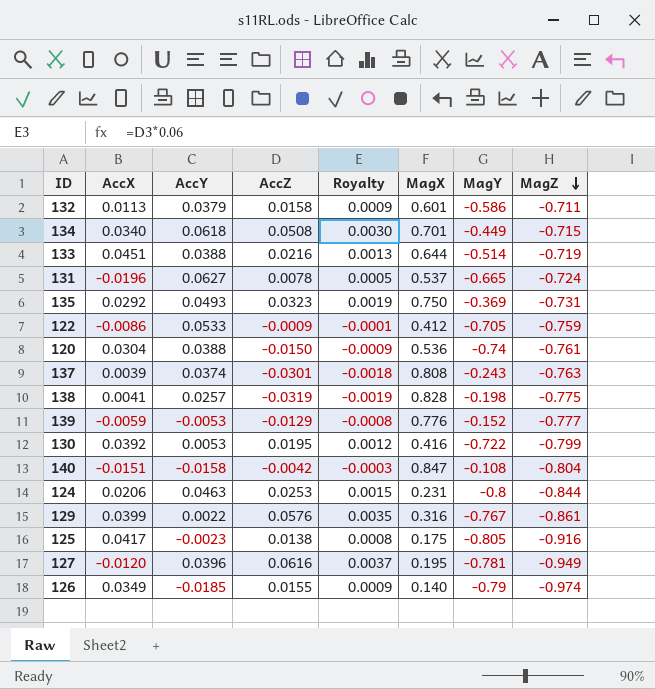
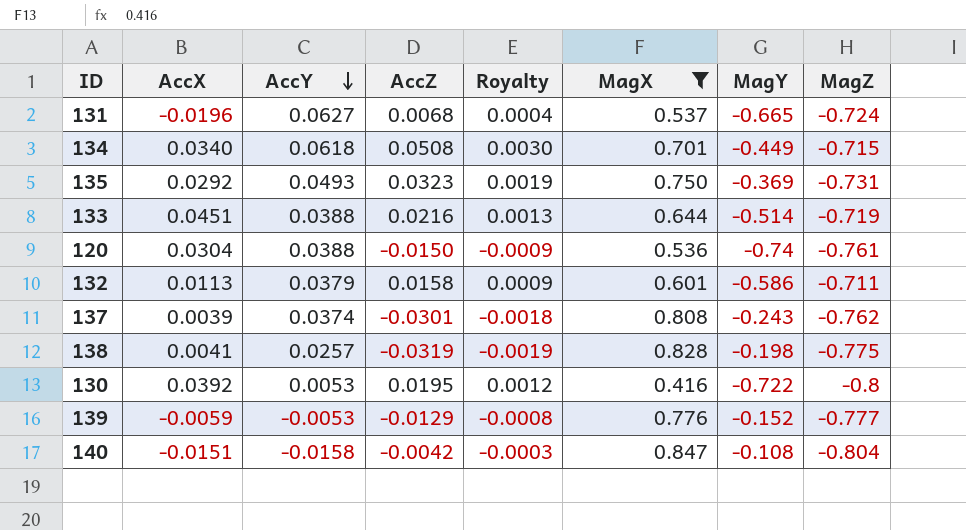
filter: none -> MagX >= 0.416
row order: MagZ descending -> AccY descending
131 | AccZ: 0.0078 -> 0.0068
131 | Royalty: 0.0005 -> 0.0004
137 | MagZ: -0.763 -> -0.762
130 | MagZ: -0.799 -> -0.8

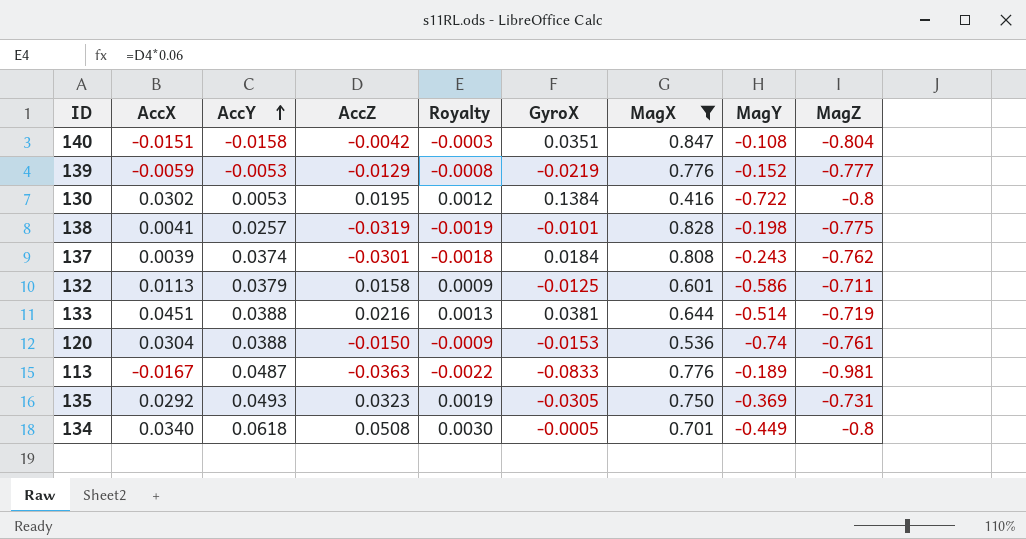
row order: AccY descending -> AccY ascending
column GyroX | position: none -> 6
row 131: -0.0196 | 0.0627 | 0.0068 | 0.0004 | 0.537 | -0.665 | -0.724 -> none
130 | AccX: 0.0392 -> 0.0302
row 113: none -> -0.0167 | 0.0487 | -0.0363 | -0.0022 | -0.0833 | 0.776 | -0.189 | -0.981
134 | MagZ: -0.715 -> -0.8

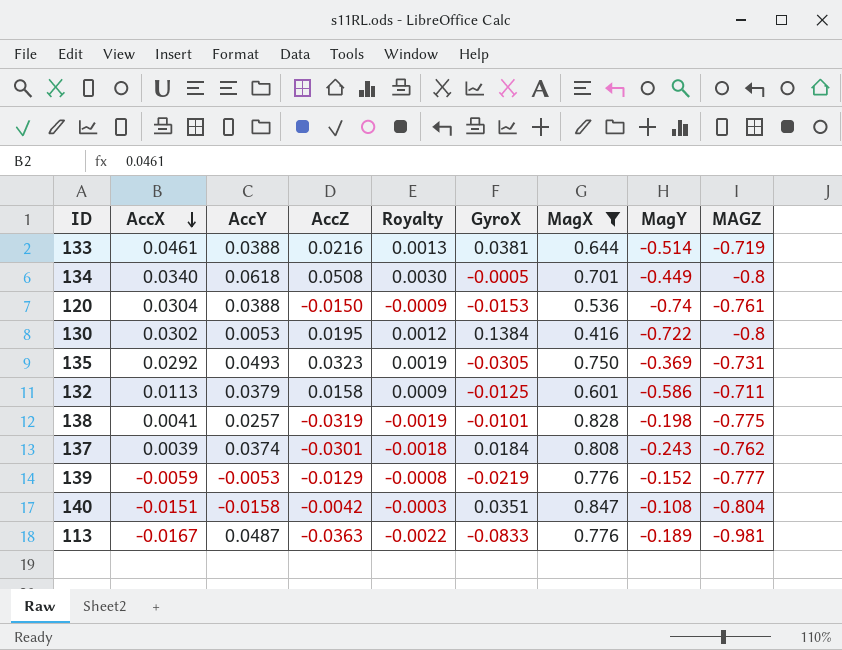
row order: AccY ascending -> AccX descending
column name: MagZ -> MAGZ
133 | AccX: 0.0451 -> 0.0461

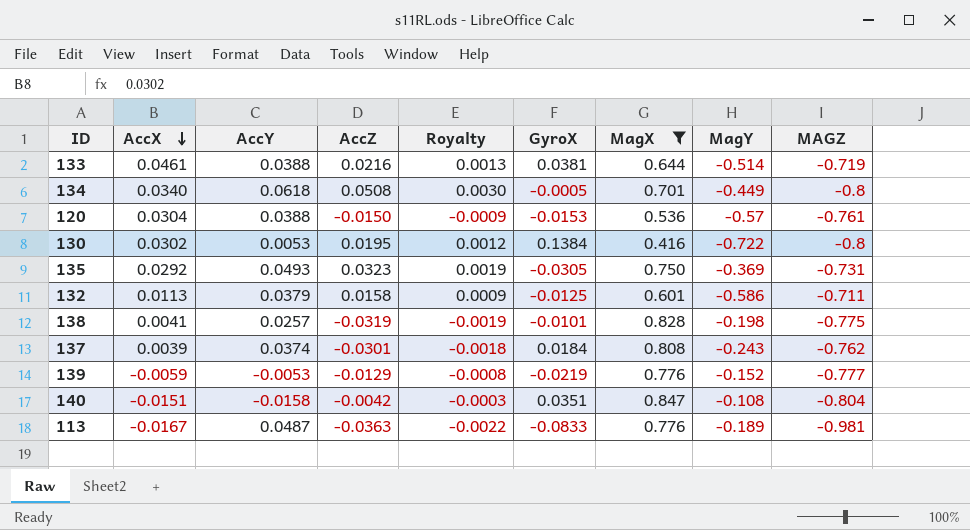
120 | MagY: -0.74 -> -0.57

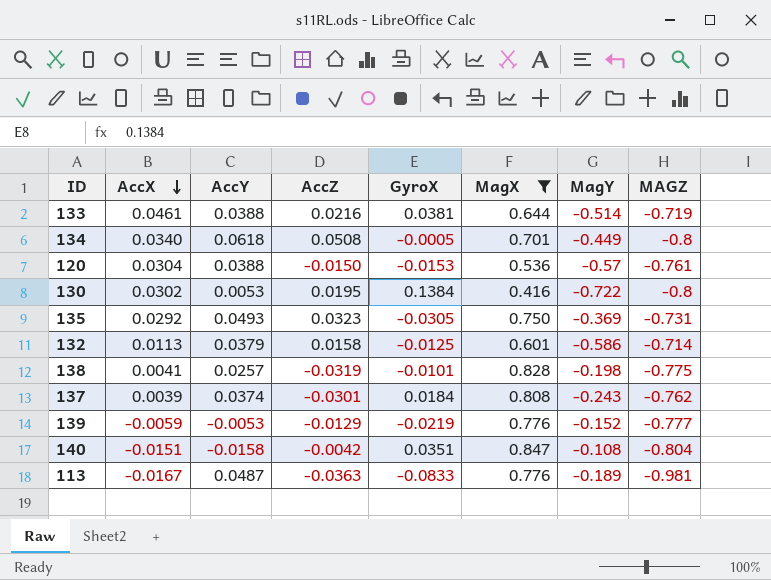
column Royalty | formula: [AccZ] * 0.06 -> none
132 | MAGZ: -0.711 -> -0.714

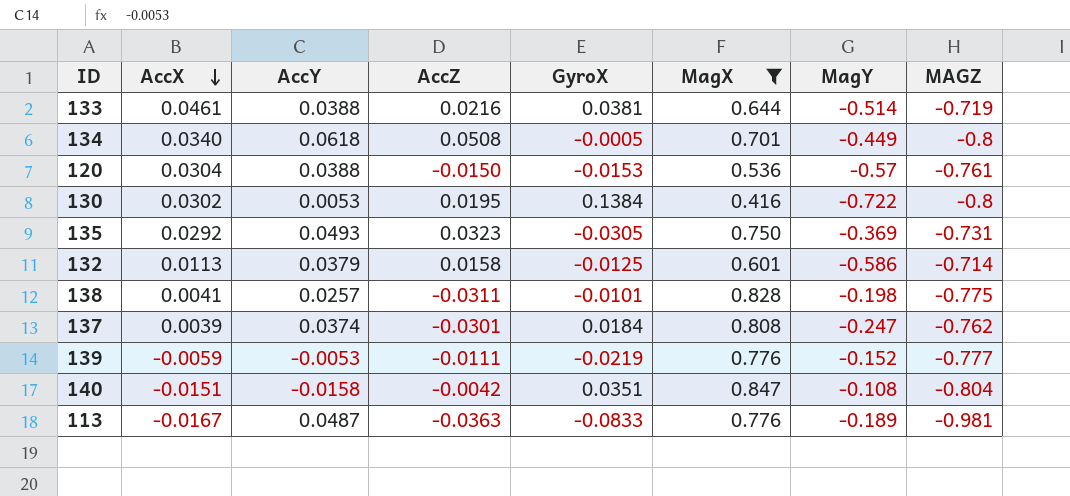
138 | AccZ: -0.0319 -> -0.0311
137 | MagY: -0.243 -> -0.247
139 | AccZ: -0.0129 -> -0.0111

